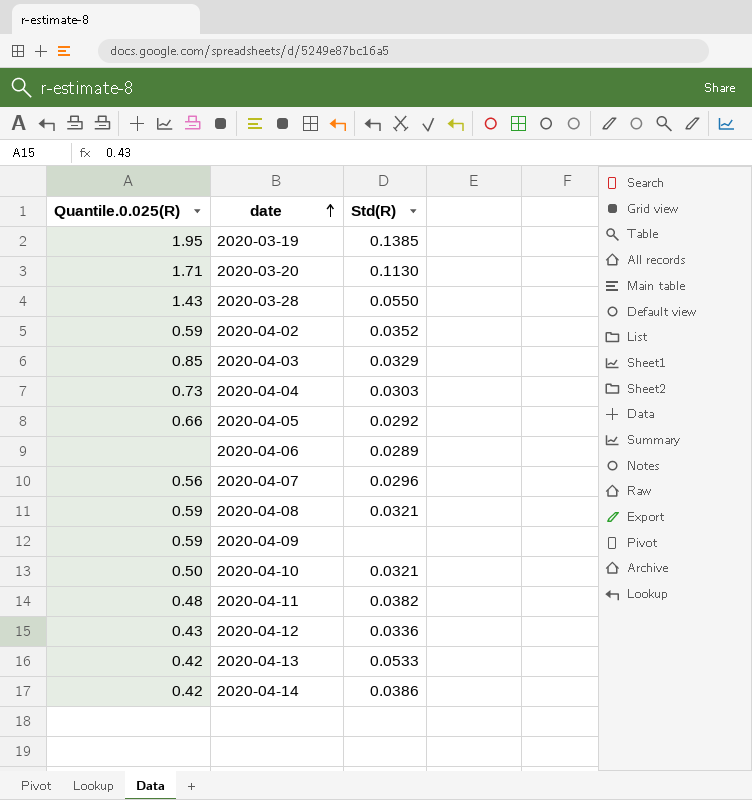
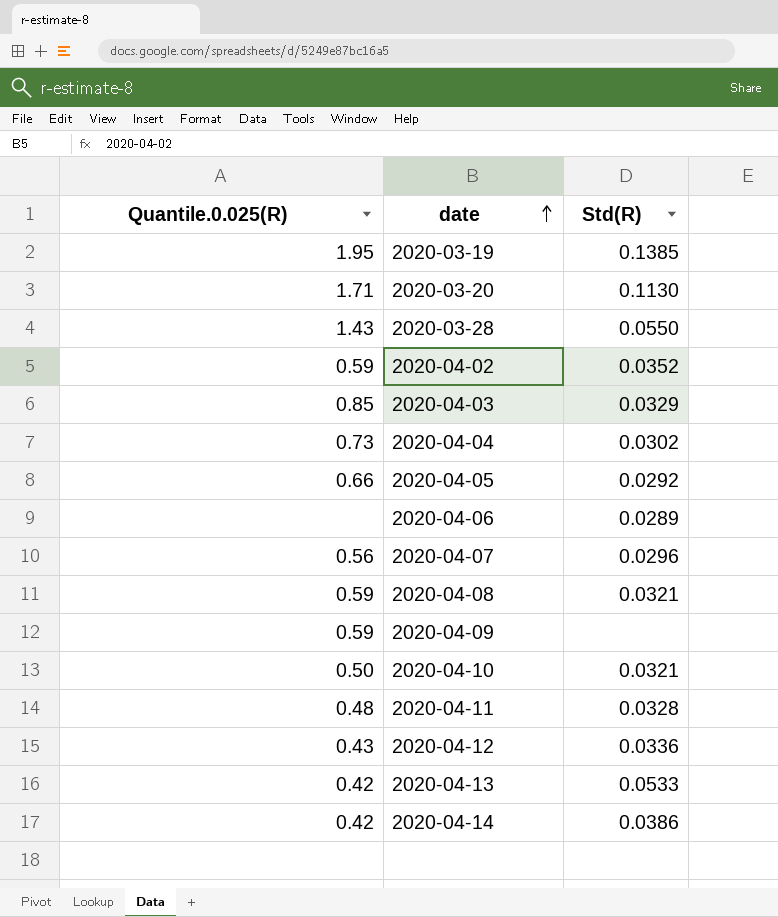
2020-04-04 | Std(R): 0.0303 -> 0.0302
2020-04-11 | Std(R): 0.0382 -> 0.0328

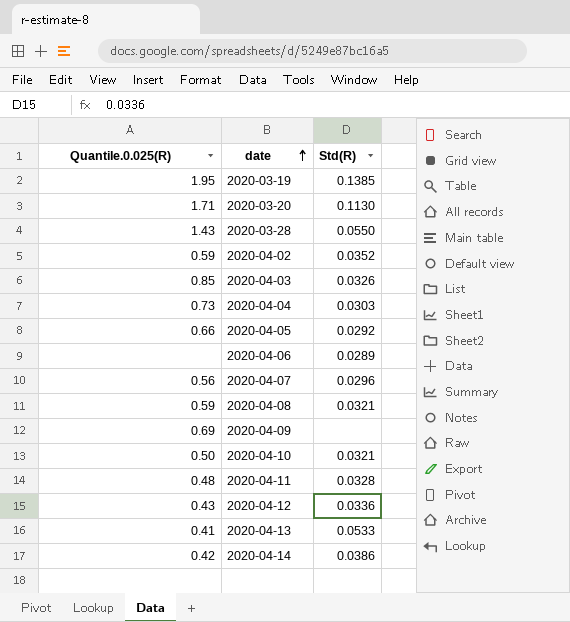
2020-04-03 | Std(R): 0.0329 -> 0.0326
2020-04-04 | Std(R): 0.0302 -> 0.0303
2020-04-09 | Quantile.0.025(R): 0.59 -> 0.69
2020-04-13 | Quantile.0.025(R): 0.42 -> 0.41

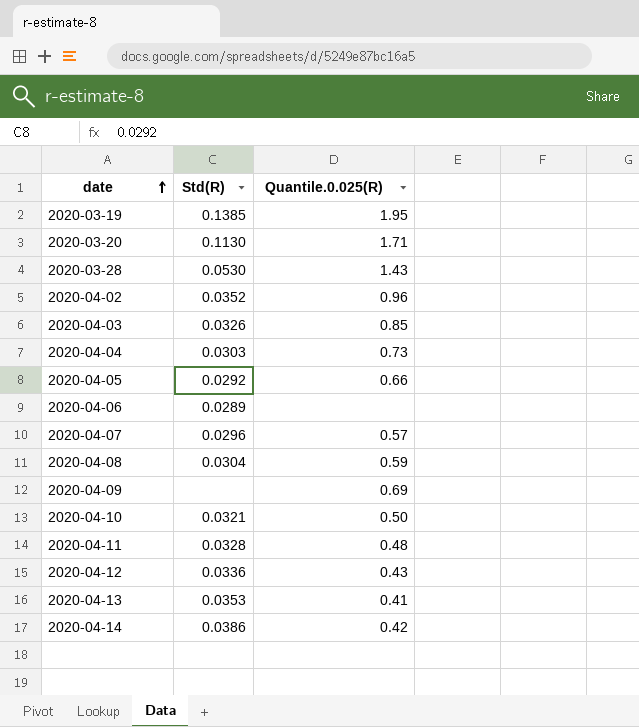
column Quantile.0.025(R) | position: 1 -> 3
2020-03-28 | Std(R): 0.0550 -> 0.0530
2020-04-02 | Quantile.0.025(R): 0.59 -> 0.96
2020-04-07 | Quantile.0.025(R): 0.56 -> 0.57
2020-04-08 | Std(R): 0.0321 -> 0.0304
2020-04-13 | Std(R): 0.0533 -> 0.0353

